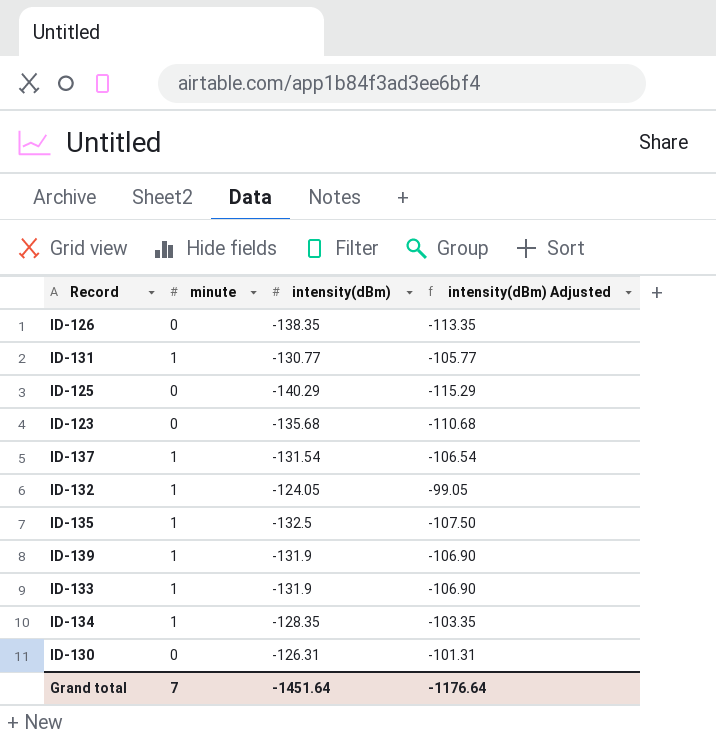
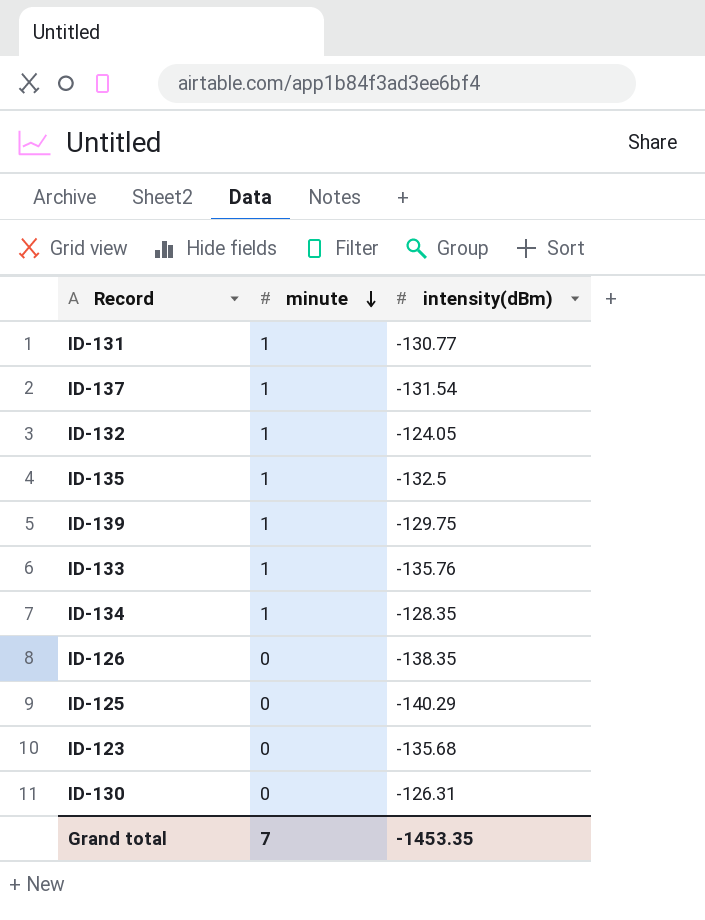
row order: none -> minute descending
column intensity(dBm) Adjusted | formula: [intensity(dBm)] + 25 -> none
ID-139 | intensity(dBm): -131.9 -> -129.75
ID-133 | intensity(dBm): -131.9 -> -135.76
Grand total | intensity(dBm): -1451.64 -> -1453.35

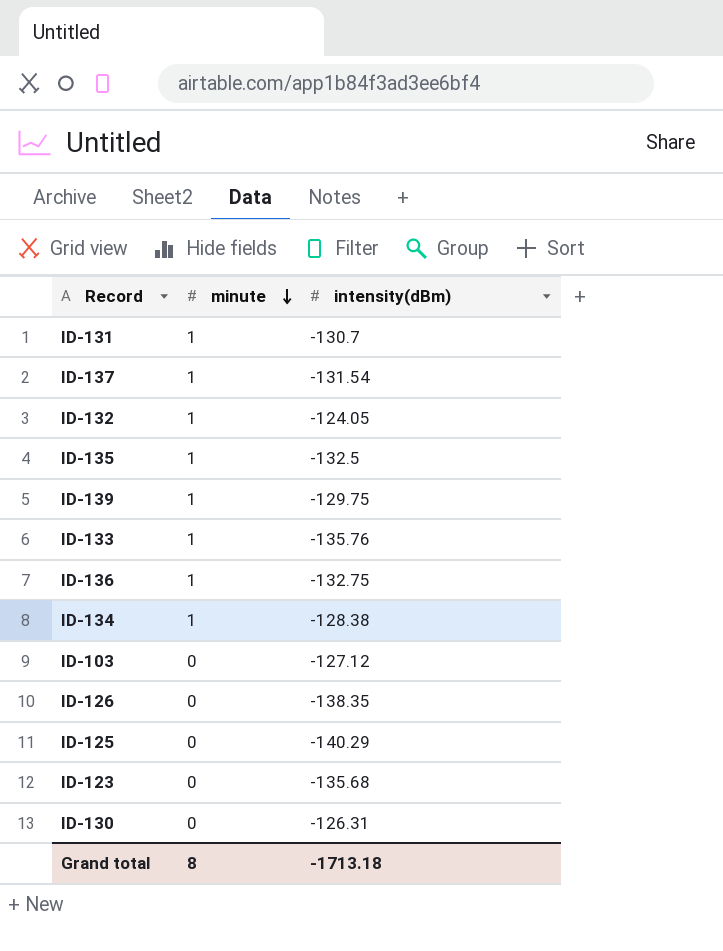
ID-131 | intensity(dBm): -130.77 -> -130.7
row ID-136: none -> 1 | -132.75
ID-134 | intensity(dBm): -128.35 -> -128.38
row ID-103: none -> 0 | -127.12
Grand total | minute: 7 -> 8
Grand total | intensity(dBm): -1453.35 -> -1713.18

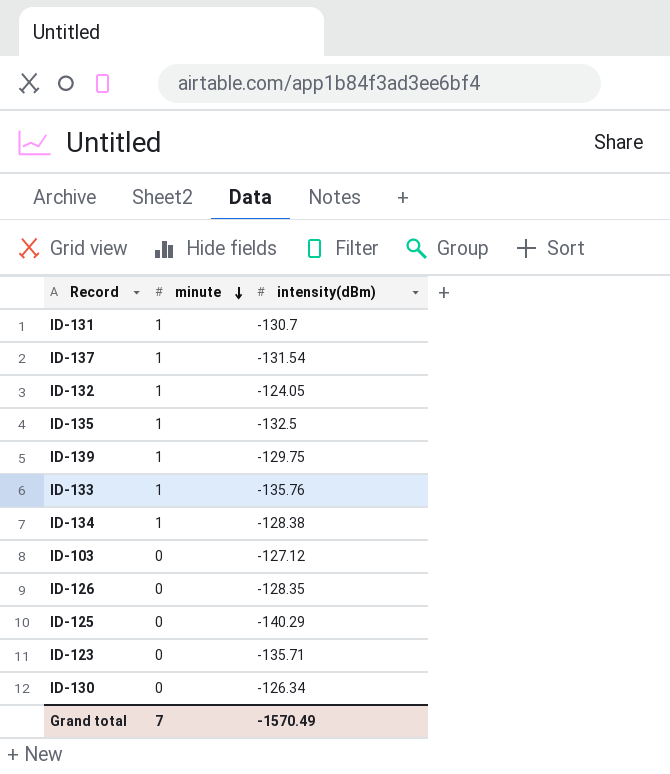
row ID-136: 1 | -132.75 -> none
ID-126 | intensity(dBm): -138.35 -> -128.35
ID-123 | intensity(dBm): -135.68 -> -135.71
ID-130 | intensity(dBm): -126.31 -> -126.34
Grand total | minute: 8 -> 7
Grand total | intensity(dBm): -1713.18 -> -1570.49

